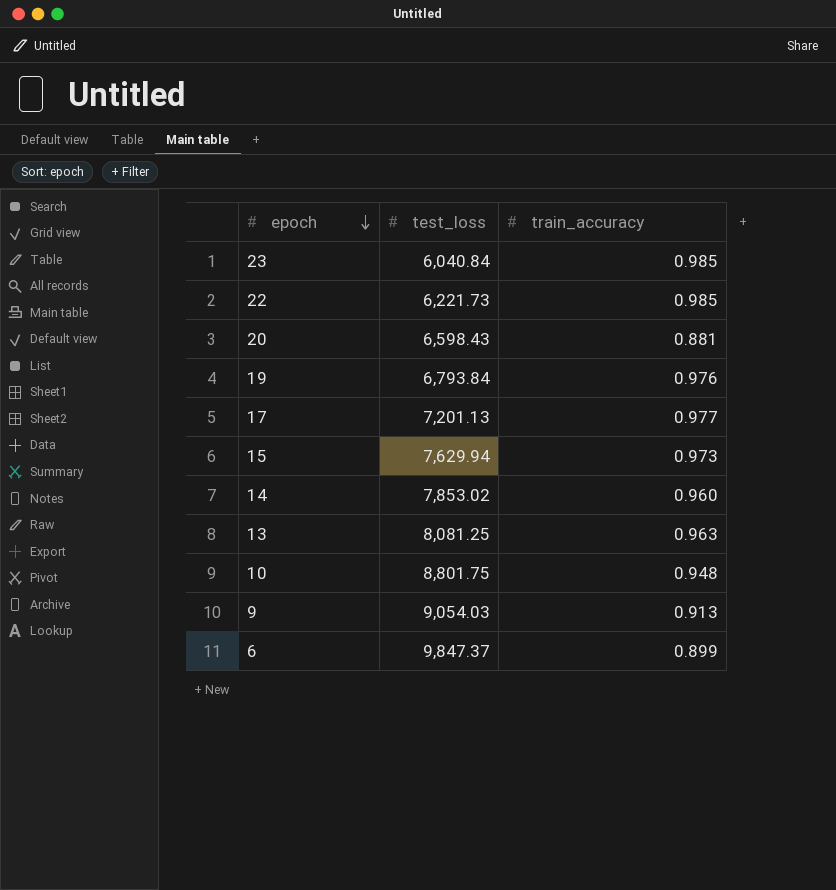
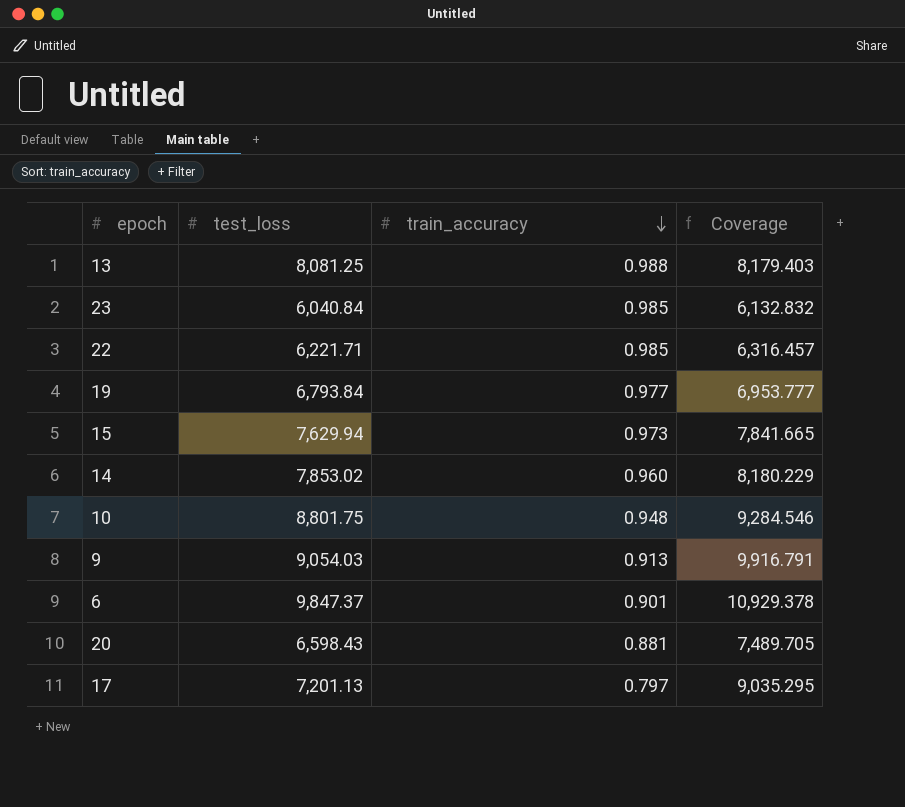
row order: epoch descending -> train_accuracy descending
column Coverage | formula: none -> [test_loss] / [train_accuracy]
13 | train_accuracy: 0.963 -> 0.988
22 | test_loss: 6,221.73 -> 6,221.71
19 | train_accuracy: 0.976 -> 0.977
6 | train_accuracy: 0.899 -> 0.901
17 | train_accuracy: 0.977 -> 0.797

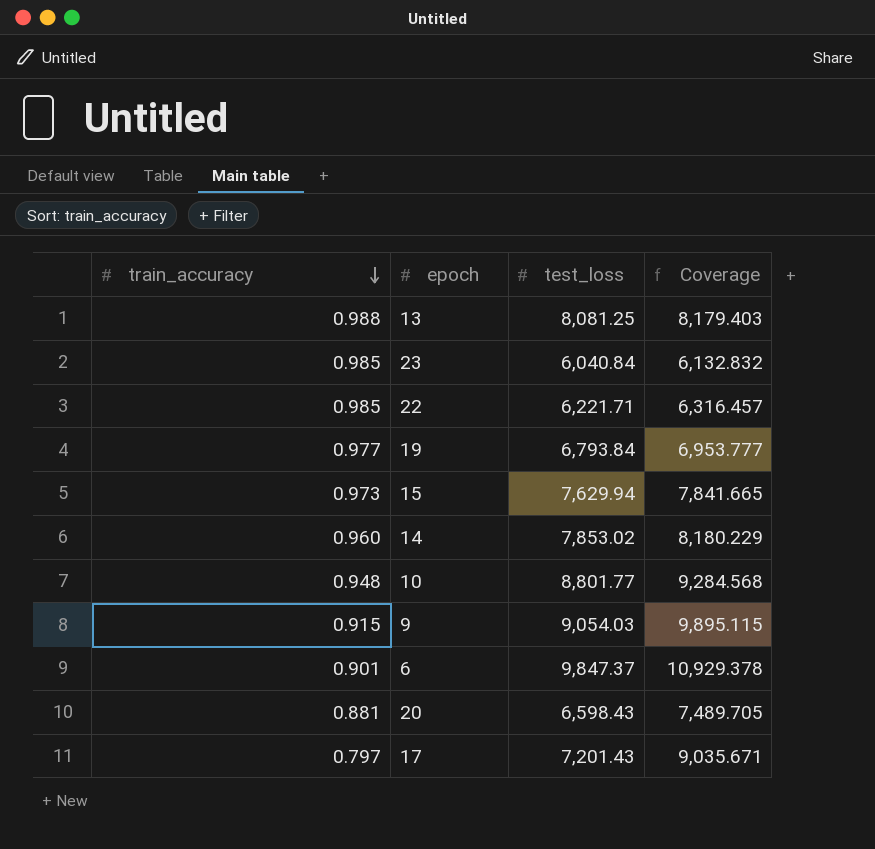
column train_accuracy | position: 3 -> 1
10 | test_loss: 8,801.75 -> 8,801.77
10 | Coverage: 9,284.546 -> 9,284.568
9 | train_accuracy: 0.913 -> 0.915
9 | Coverage: 9,916.791 -> 9,895.115
17 | test_loss: 7,201.13 -> 7,201.43
17 | Coverage: 9,035.295 -> 9,035.671

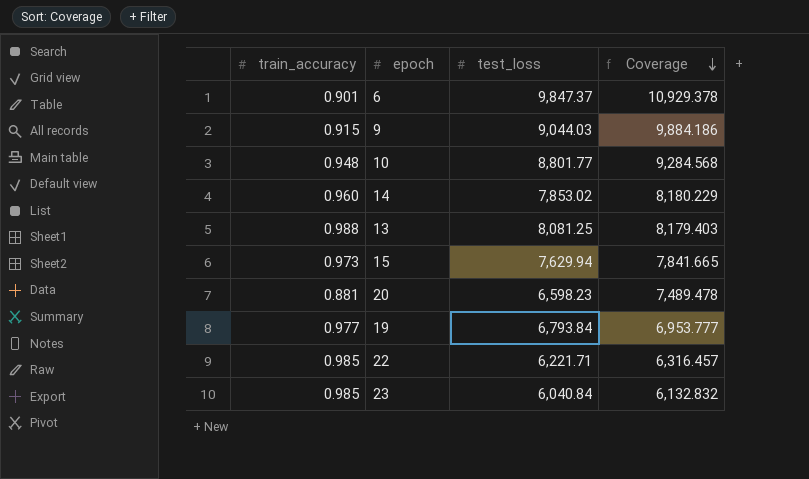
row order: train_accuracy descending -> Coverage descending
row 17: 0.797 | 7,201.43 | 9,035.671 -> none
9 | test_loss: 9,054.03 -> 9,044.03
9 | Coverage: 9,895.115 -> 9,884.186
20 | test_loss: 6,598.43 -> 6,598.23
20 | Coverage: 7,489.705 -> 7,489.478

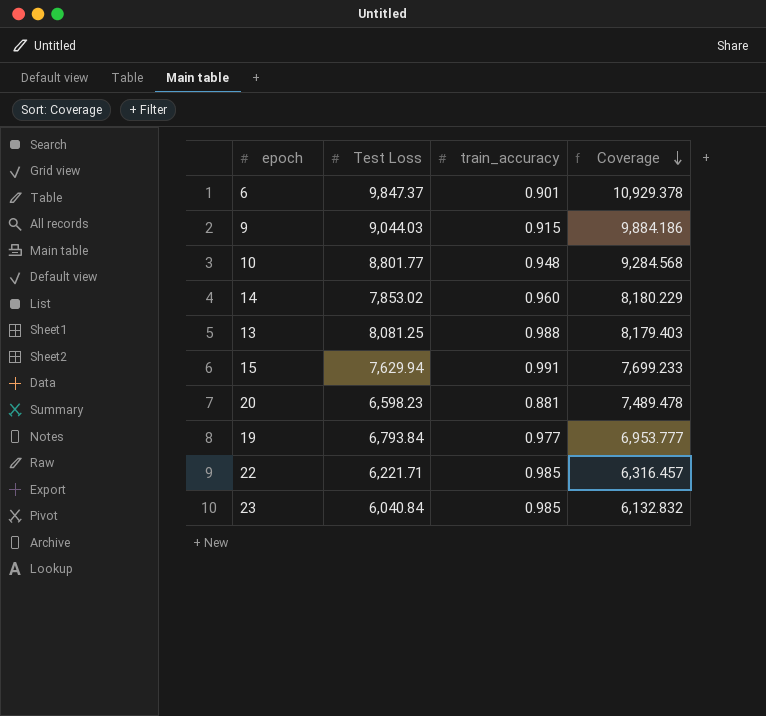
column name: test_loss -> Test Loss
column train_accuracy | position: 1 -> 3
15 | train_accuracy: 0.973 -> 0.991
15 | Coverage: 7,841.665 -> 7,699.233

